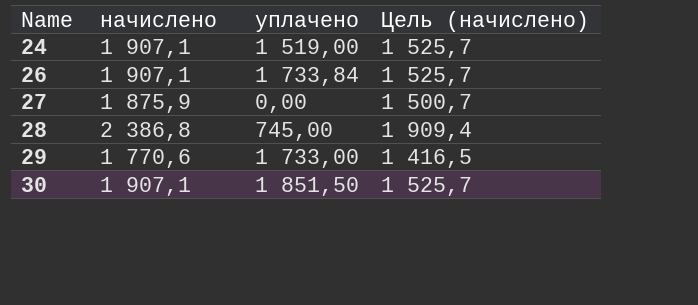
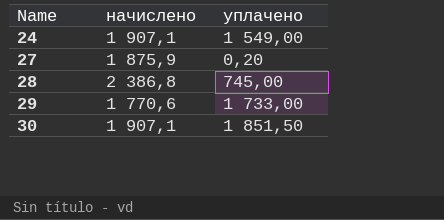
column Цель (начислено) | formula: [начислено] * 0,8 -> none
row 26: 1 907,1 | 1 733,84 | 1 525,7 -> none
24 | уплачено: 1 519,00 -> 1 549,00
27 | уплачено: 0,00 -> 0,20

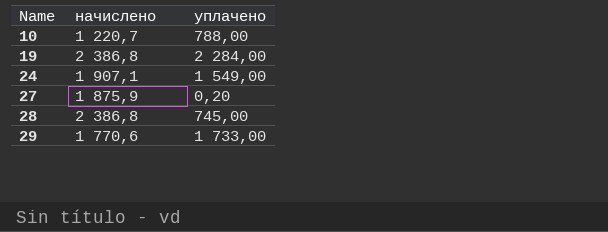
row 30: 1 907,1 | 1 851,50 -> none
row 10: none -> 1 220,7 | 788,00
row 19: none -> 2 386,8 | 2 284,00

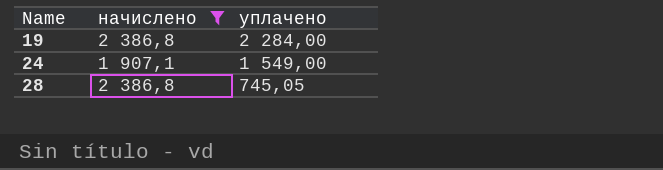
filter: none -> начислено >= 1 907,1
28 | уплачено: 745,00 -> 745,05

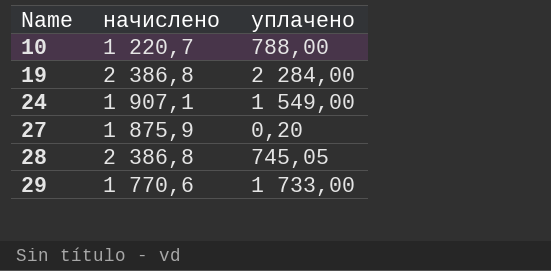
filter: начислено >= 1 907,1 -> none

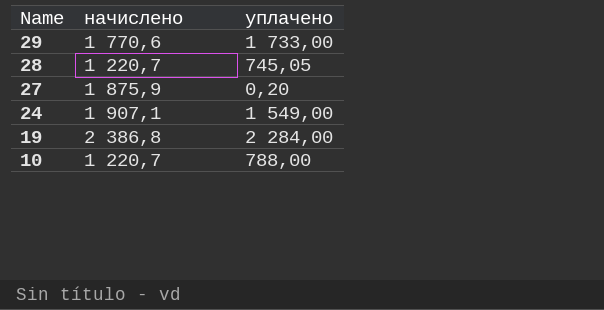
row order: Name ascending -> Name descending
28 | начислено: 2 386,8 -> 1 220,7

